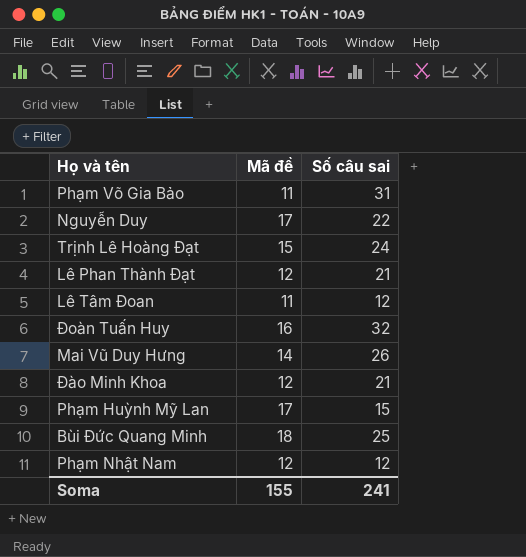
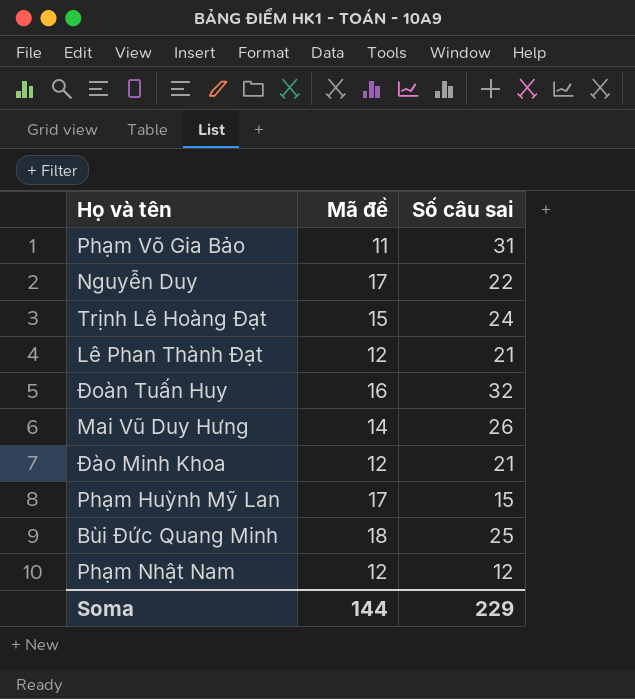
row Lê Tâm Đoan: 11 | 12 -> none
Soma | Mã đề: 155 -> 144
Soma | Số câu sai: 241 -> 229

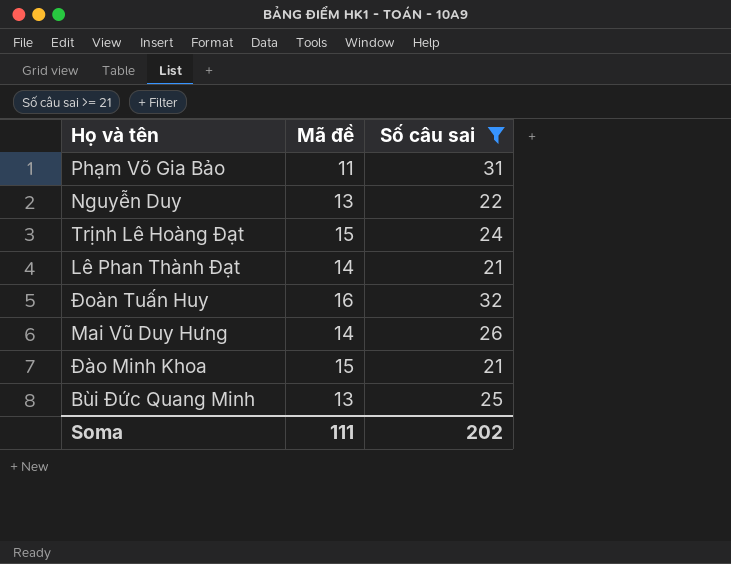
filter: none -> Số câu sai >= 21
Nguyễn Duy | Mã đề: 17 -> 13
Lê Phan Thành Đạt | Mã đề: 12 -> 14
Đào Minh Khoa | Mã đề: 12 -> 15
Bùi Đức Quang Minh | Mã đề: 18 -> 13
Soma | Mã đề: 144 -> 111
Soma | Số câu sai: 229 -> 202

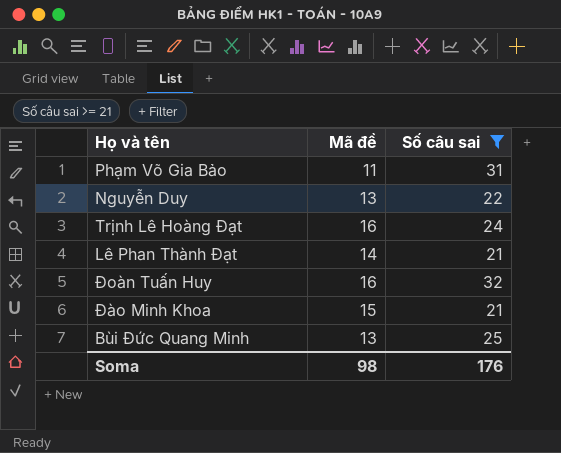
row Mai Vũ Duy Hưng: 14 | 26 -> none
Trịnh Lê Hoàng Đạt | Mã đề: 15 -> 16
Soma | Mã đề: 111 -> 98
Soma | Số câu sai: 202 -> 176

